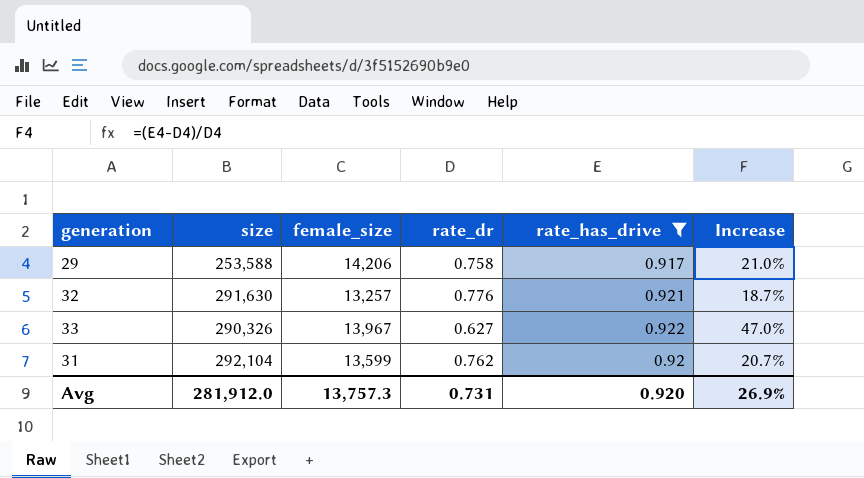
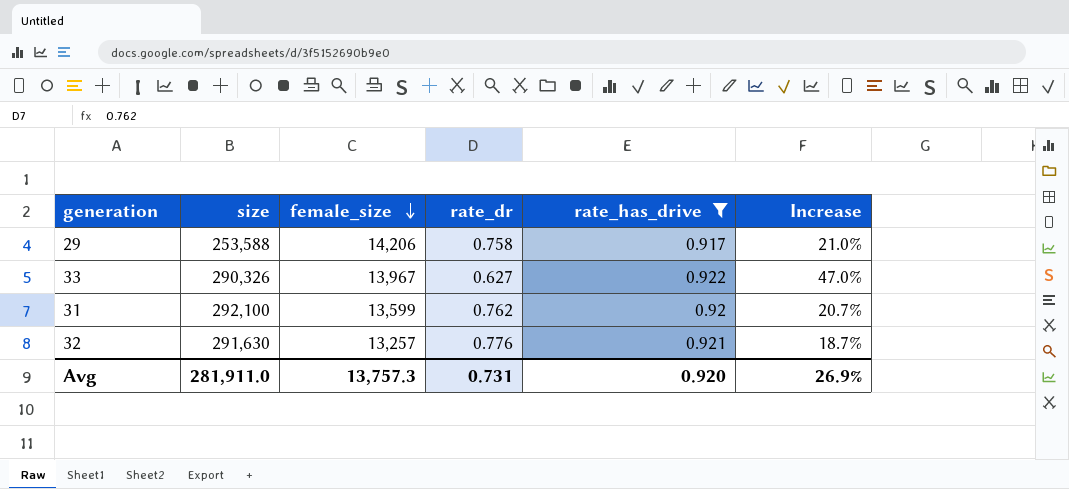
row order: none -> female_size descending
31 | size: 292,104 -> 292,100
Avg | size: 281,912.0 -> 281,911.0

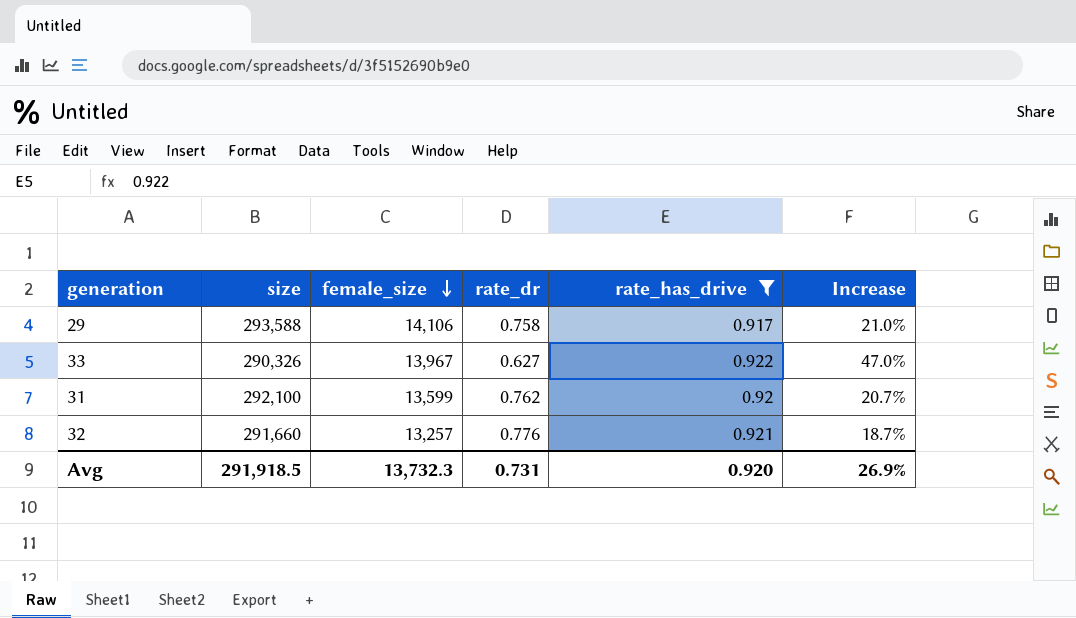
29 | size: 253,588 -> 293,588
29 | female_size: 14,206 -> 14,106
32 | size: 291,630 -> 291,660
Avg | size: 281,911.0 -> 291,918.5
Avg | female_size: 13,757.3 -> 13,732.3

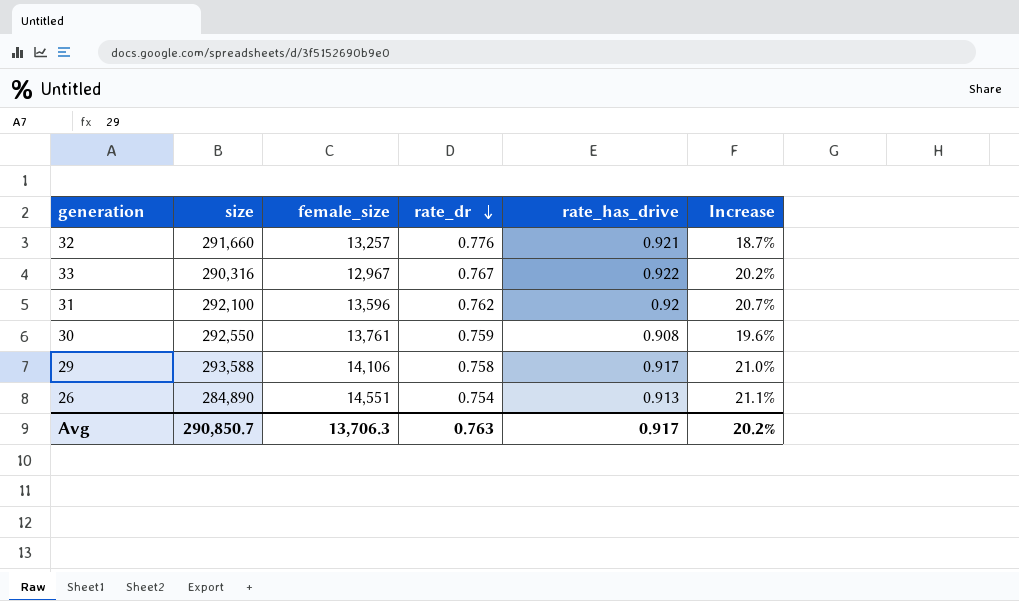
filter: rate_has_drive >= 0.917 -> none
row order: female_size descending -> rate_dr descending
33 | size: 290,326 -> 290,316
33 | female_size: 13,967 -> 12,967
33 | rate_dr: 0.627 -> 0.767
33 | Increase: 47.0% -> 20.2%
31 | female_size: 13,599 -> 13,596
Avg | size: 291,918.5 -> 290,850.7
Avg | female_size: 13,732.3 -> 13,706.3
Avg | rate_dr: 0.731 -> 0.763
Avg | rate_has_drive: 0.920 -> 0.917
Avg | Increase: 26.9% -> 20.2%

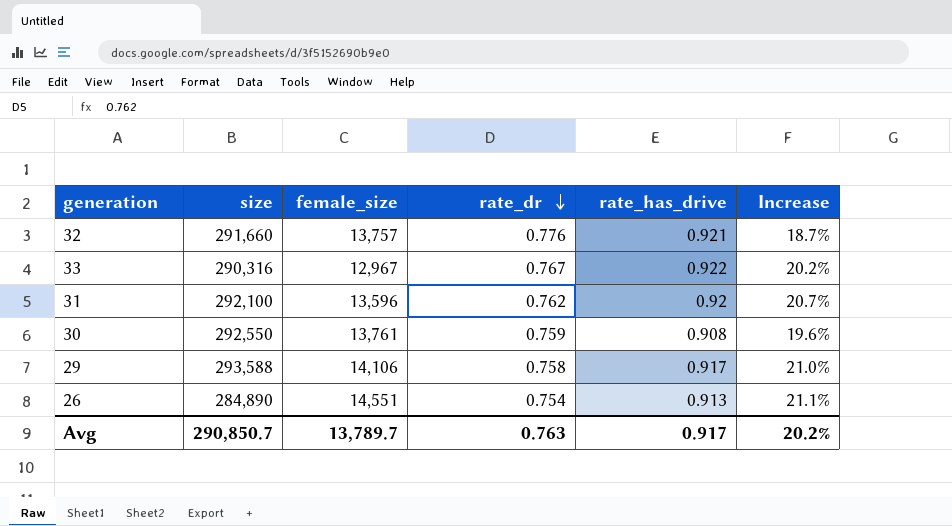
32 | female_size: 13,257 -> 13,757
Avg | female_size: 13,706.3 -> 13,789.7

